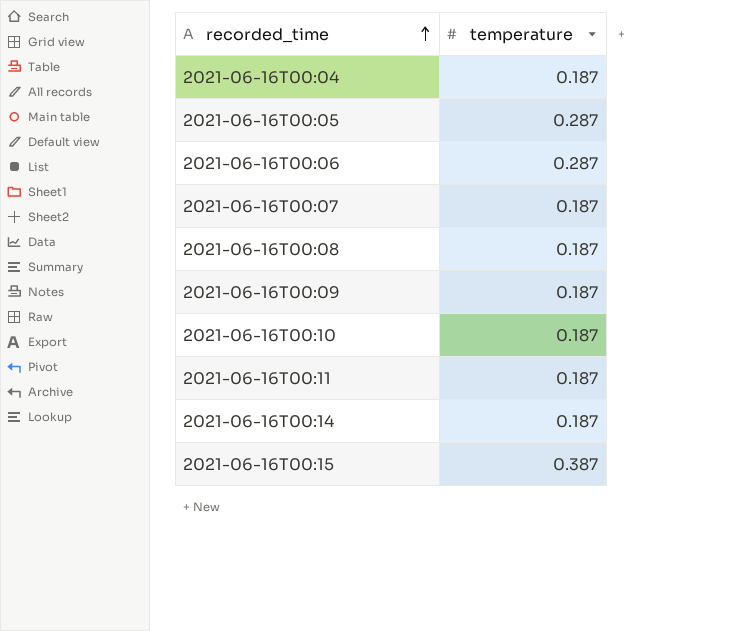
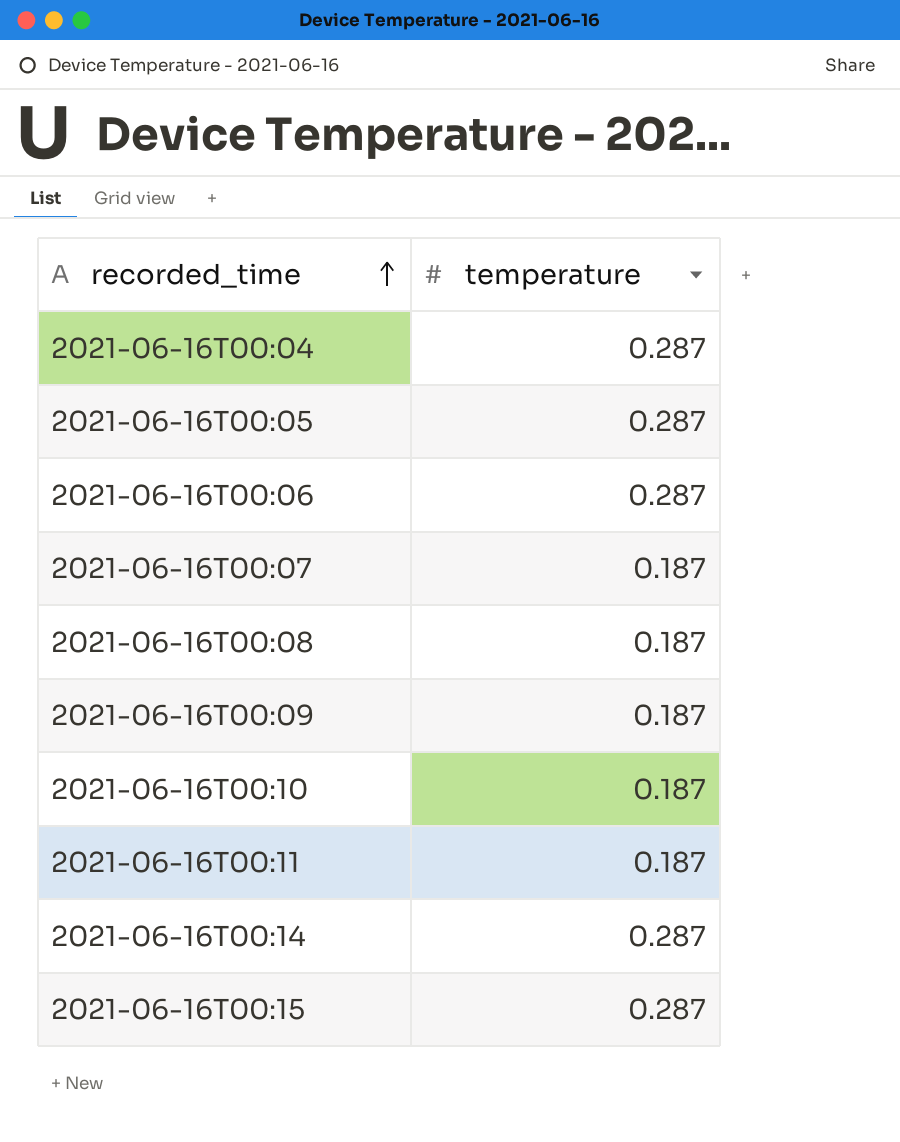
2021-06-16T00:04 | temperature: 0.187 -> 0.287
2021-06-16T00:14 | temperature: 0.187 -> 0.287
2021-06-16T00:15 | temperature: 0.387 -> 0.287

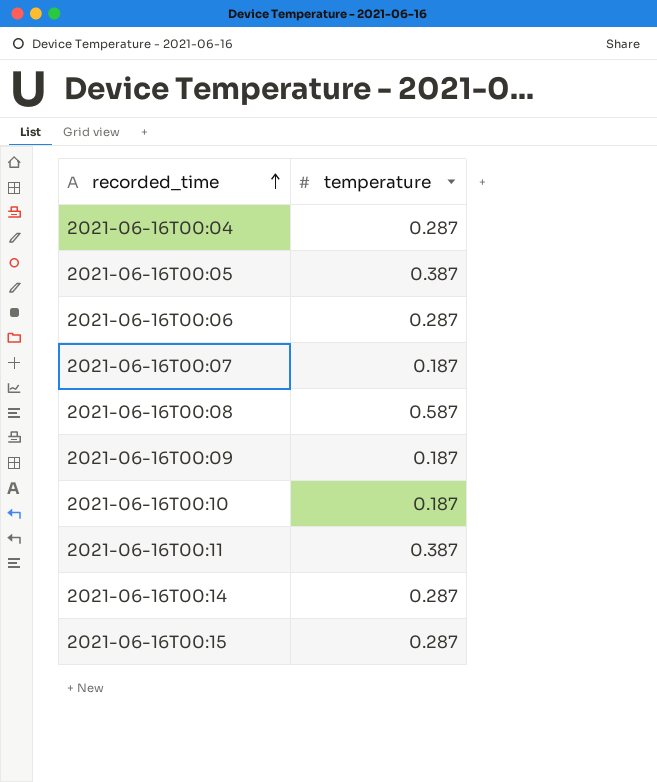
2021-06-16T00:05 | temperature: 0.287 -> 0.387
2021-06-16T00:08 | temperature: 0.187 -> 0.587
2021-06-16T00:11 | temperature: 0.187 -> 0.387

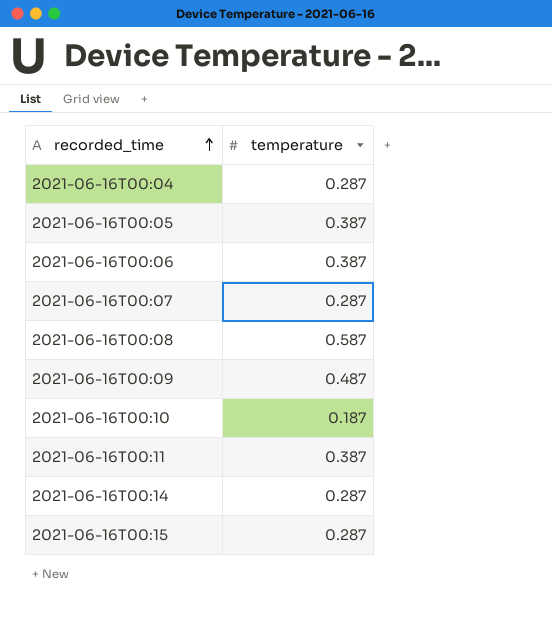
2021-06-16T00:06 | temperature: 0.287 -> 0.387
2021-06-16T00:07 | temperature: 0.187 -> 0.287
2021-06-16T00:09 | temperature: 0.187 -> 0.487

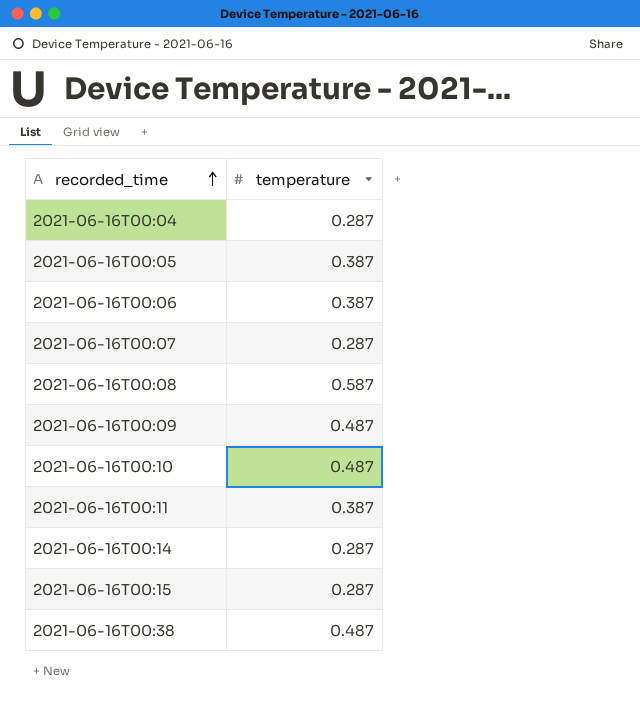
2021-06-16T00:10 | temperature: 0.187 -> 0.487
row 2021-06-16T00:38: none -> 0.487

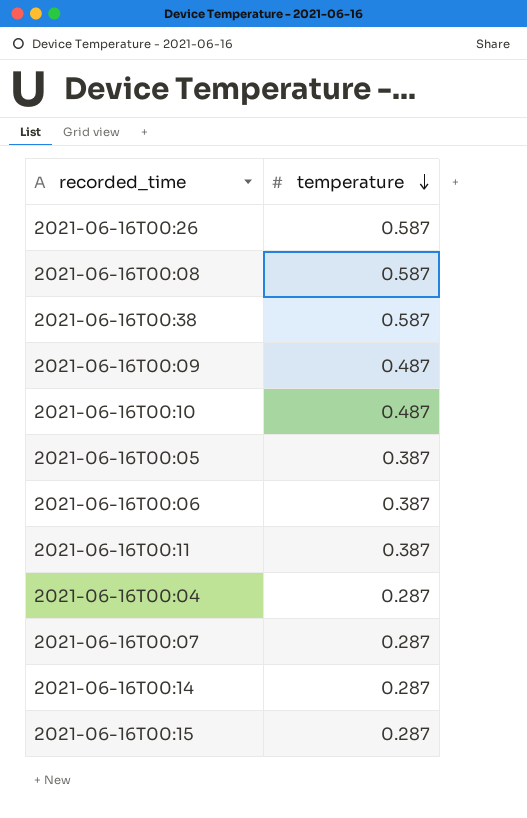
row order: recorded_time ascending -> temperature descending
row 2021-06-16T00:26: none -> 0.587
2021-06-16T00:38 | temperature: 0.487 -> 0.587

